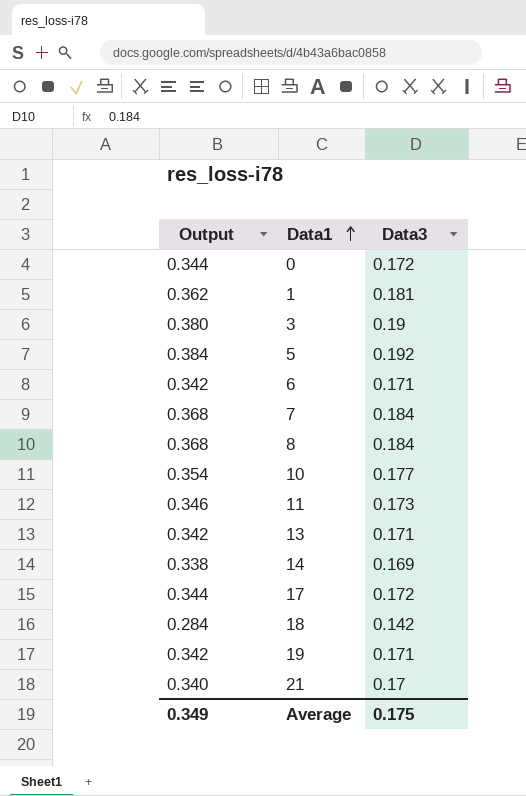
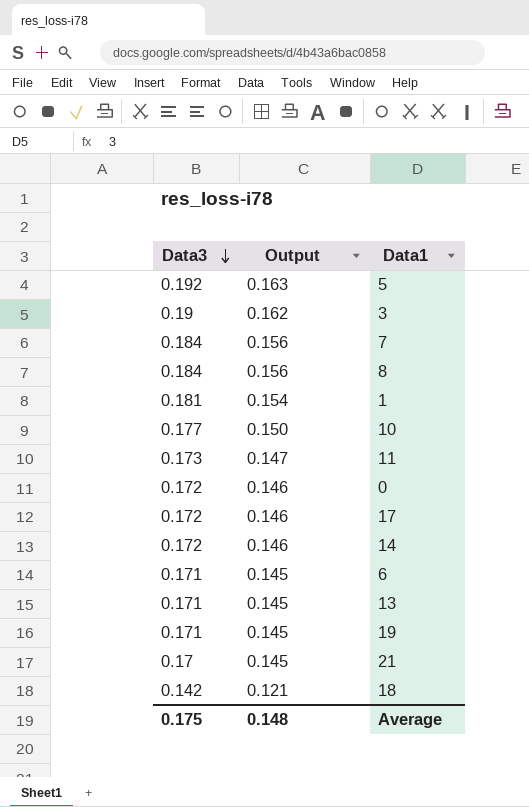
row order: Data1 ascending -> Data3 descending
column Data3 | position: 3 -> 1
column Output | formula: [Data3] * 2 -> [Data3] * 0.85
14 | Data3: 0.169 -> 0.172
Average | Output: 0.349 -> 0.148

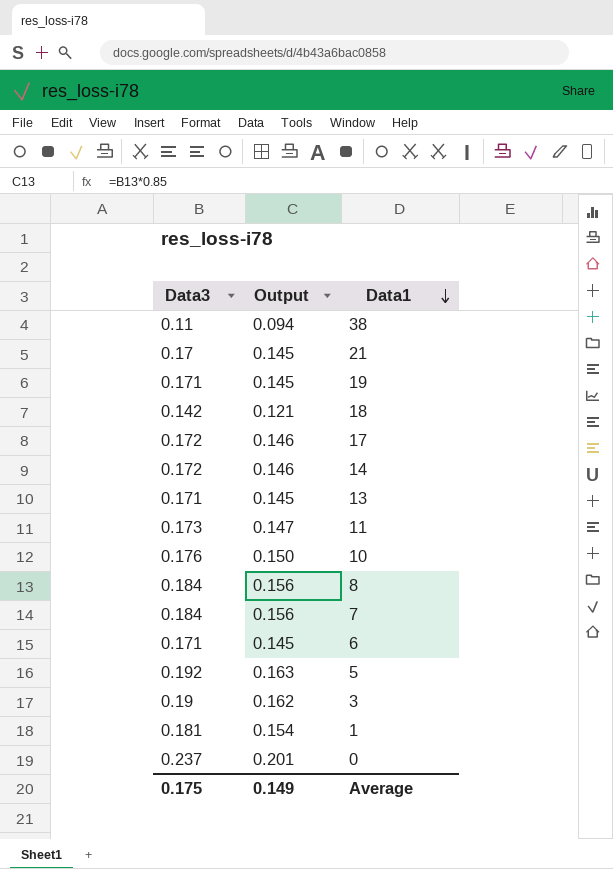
row order: Data3 descending -> Data1 descending
row 38: none -> 0.11 | 0.094
10 | Data3: 0.177 -> 0.176
0 | Data3: 0.172 -> 0.237
0 | Output: 0.146 -> 0.201
Average | Output: 0.148 -> 0.149

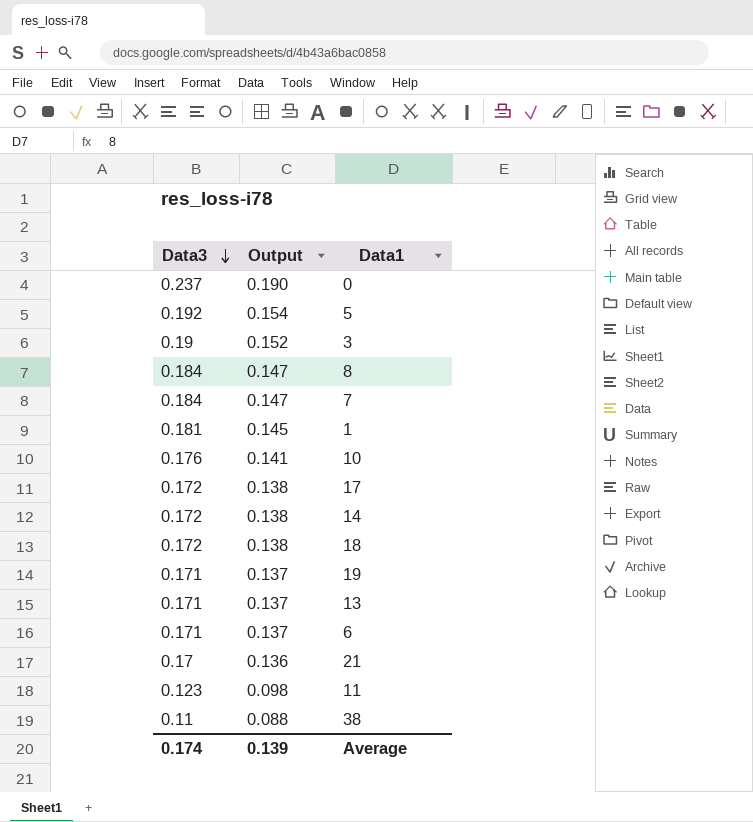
row order: Data1 descending -> Data3 descending
column Output | formula: [Data3] * 0.85 -> [Data3] * 0.8
18 | Data3: 0.142 -> 0.172
11 | Data3: 0.173 -> 0.123
Average | Data3: 0.175 -> 0.174
Average | Output: 0.149 -> 0.139

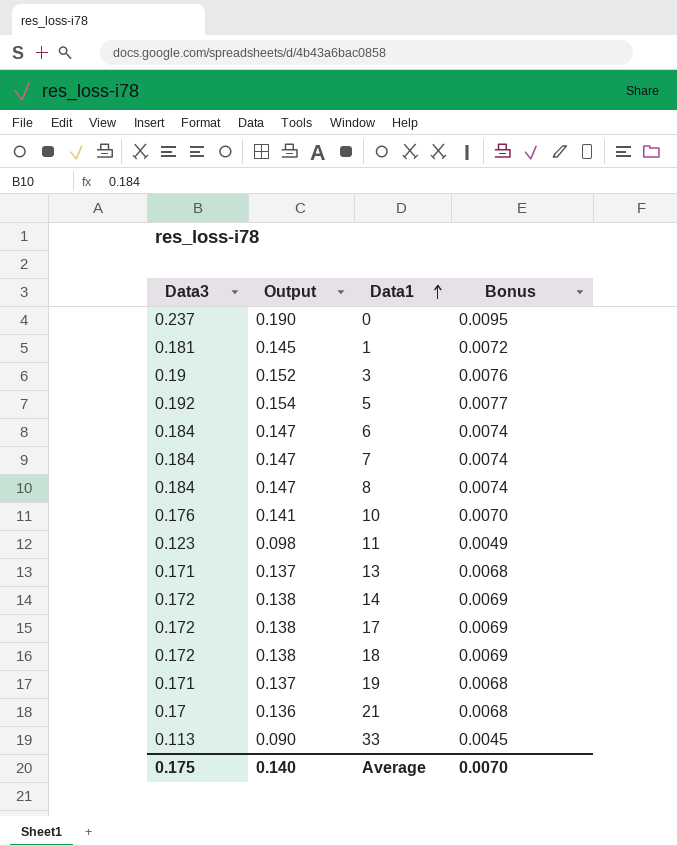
row order: Data3 descending -> Data1 ascending
column Bonus | formula: none -> [Data3] * 0.04
row 38: 0.11 | 0.088 -> none
6 | Data3: 0.171 -> 0.184
6 | Output: 0.137 -> 0.147
row 33: none -> 0.113 | 0.090 | 0.0045
Average | Data3: 0.174 -> 0.175
Average | Output: 0.139 -> 0.140

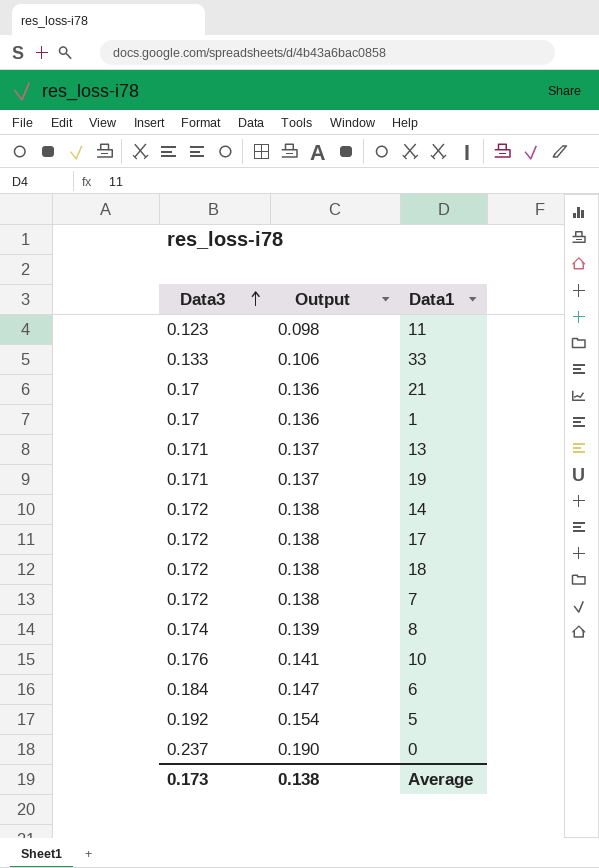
row order: Data1 ascending -> Data3 ascending
column Bonus | formula: [Data3] * 0.04 -> none
row 3: 0.19 | 0.152 | 0.0076 -> none
33 | Data3: 0.113 -> 0.133
33 | Output: 0.090 -> 0.106
1 | Data3: 0.181 -> 0.17
1 | Output: 0.145 -> 0.136
7 | Data3: 0.184 -> 0.172
7 | Output: 0.147 -> 0.138
8 | Data3: 0.184 -> 0.174
8 | Output: 0.147 -> 0.139
Average | Data3: 0.175 -> 0.173
Average | Output: 0.140 -> 0.138

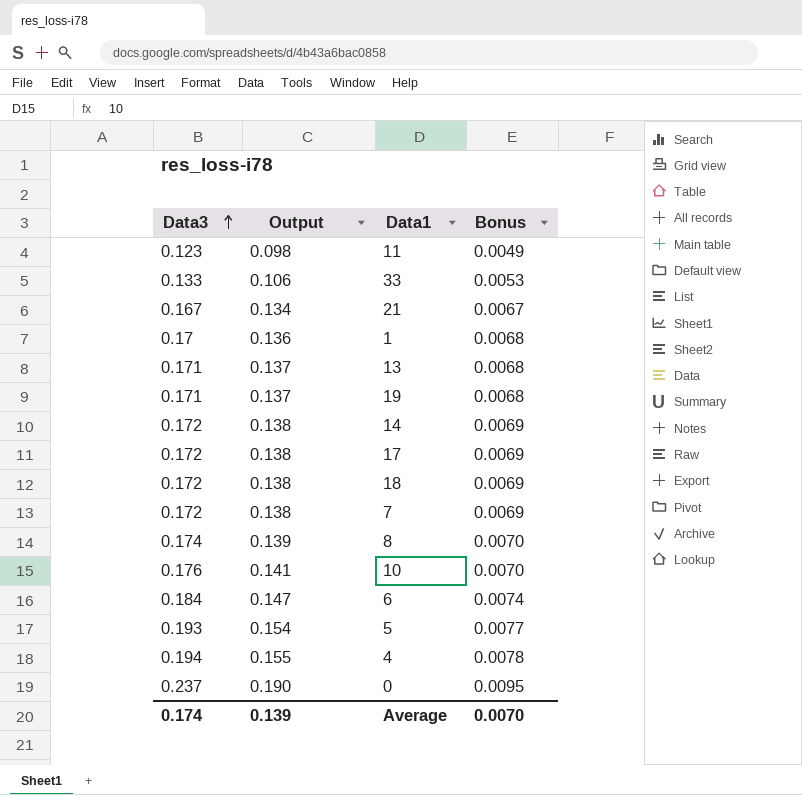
column Bonus | formula: none -> [Data3] * 0.04
21 | Data3: 0.17 -> 0.167
21 | Output: 0.136 -> 0.134
5 | Data3: 0.192 -> 0.193
row 4: none -> 0.194 | 0.155 | 0.0078
Average | Data3: 0.173 -> 0.174
Average | Output: 0.138 -> 0.139

